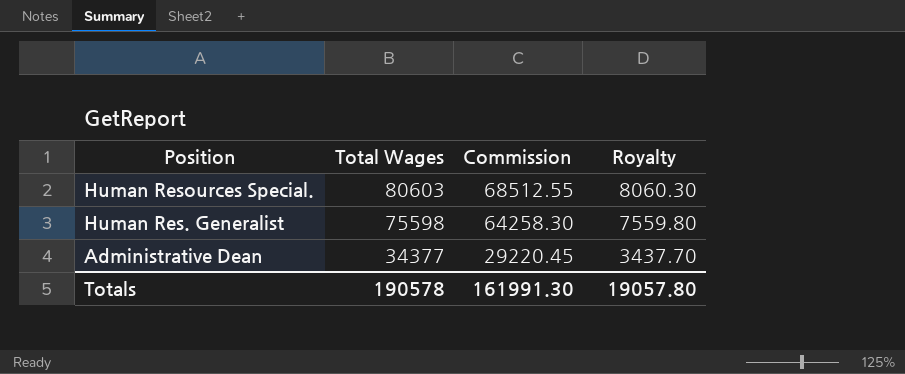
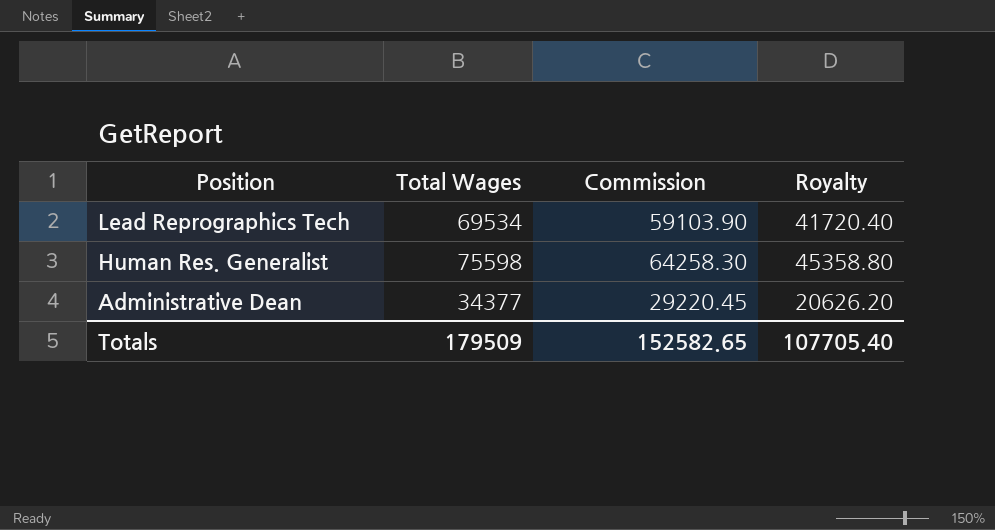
column Royalty | formula: [Total Wages] * 0.1 -> [Total Wages] * 0.6
row Human Resources Special.: 80603 | 68512.55 | 8060.30 -> none
row Lead Reprographics Tech: none -> 69534 | 59103.90 | 41720.40
Totals | Total Wages: 190578 -> 179509
Totals | Commission: 161991.30 -> 152582.65
Totals | Royalty: 19057.80 -> 107705.40

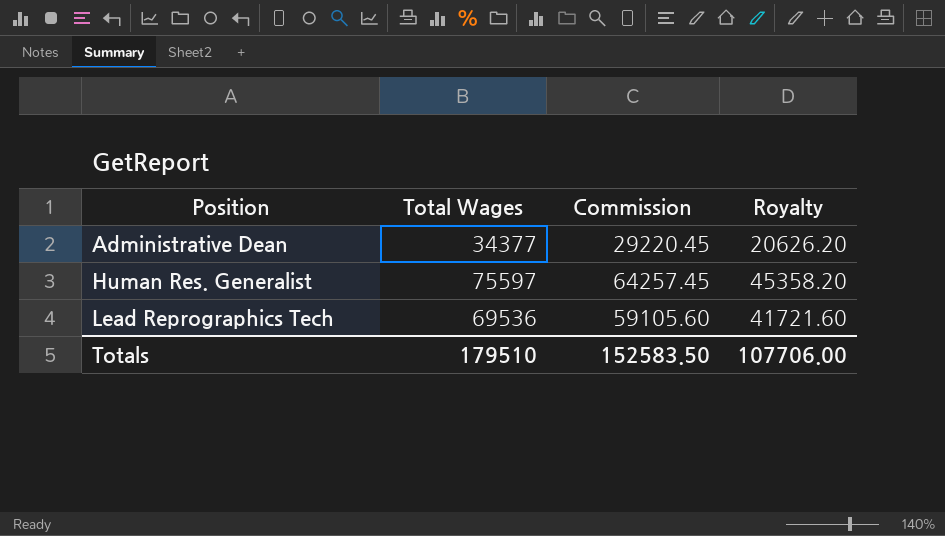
row order: Position descending -> Position ascending
Human Res. Generalist | Total Wages: 75598 -> 75597
Human Res. Generalist | Commission: 64258.30 -> 64257.45
Human Res. Generalist | Royalty: 45358.80 -> 45358.20
Lead Reprographics Tech | Total Wages: 69534 -> 69536
Lead Reprographics Tech | Commission: 59103.90 -> 59105.60
Lead Reprographics Tech | Royalty: 41720.40 -> 41721.60
Totals | Total Wages: 179509 -> 179510
Totals | Commission: 152582.65 -> 152583.50
Totals | Royalty: 107705.40 -> 107706.00

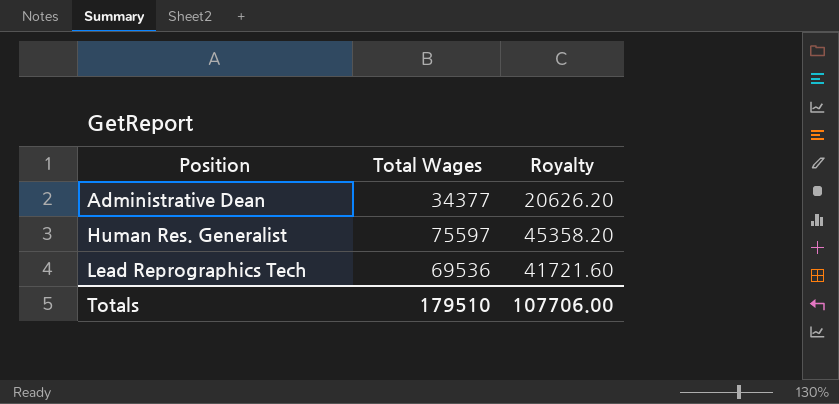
column Commission | formula: [Total Wages] * 0.85 -> none

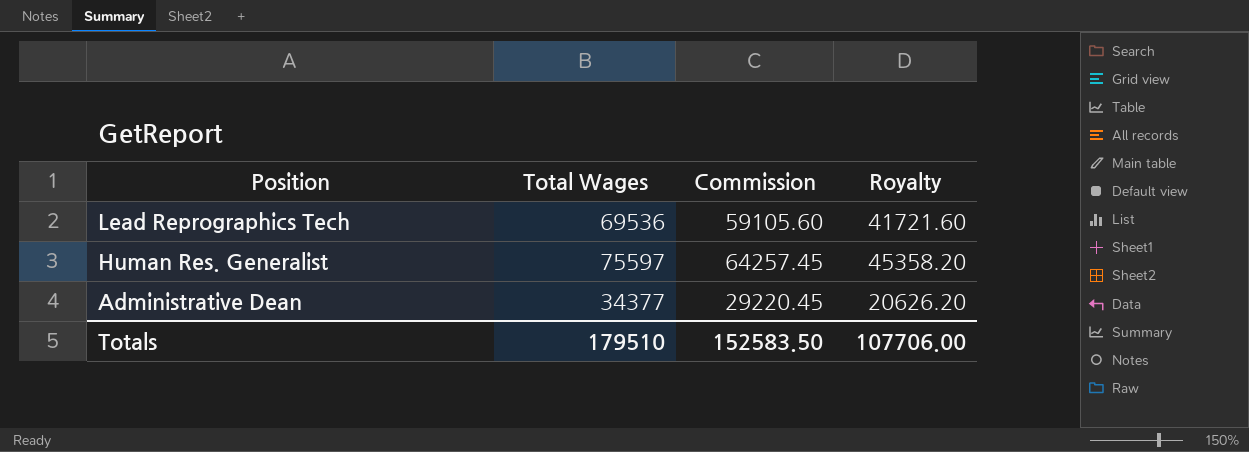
row order: Position ascending -> Position descending
column Commission | formula: none -> [Total Wages] * 0.85

